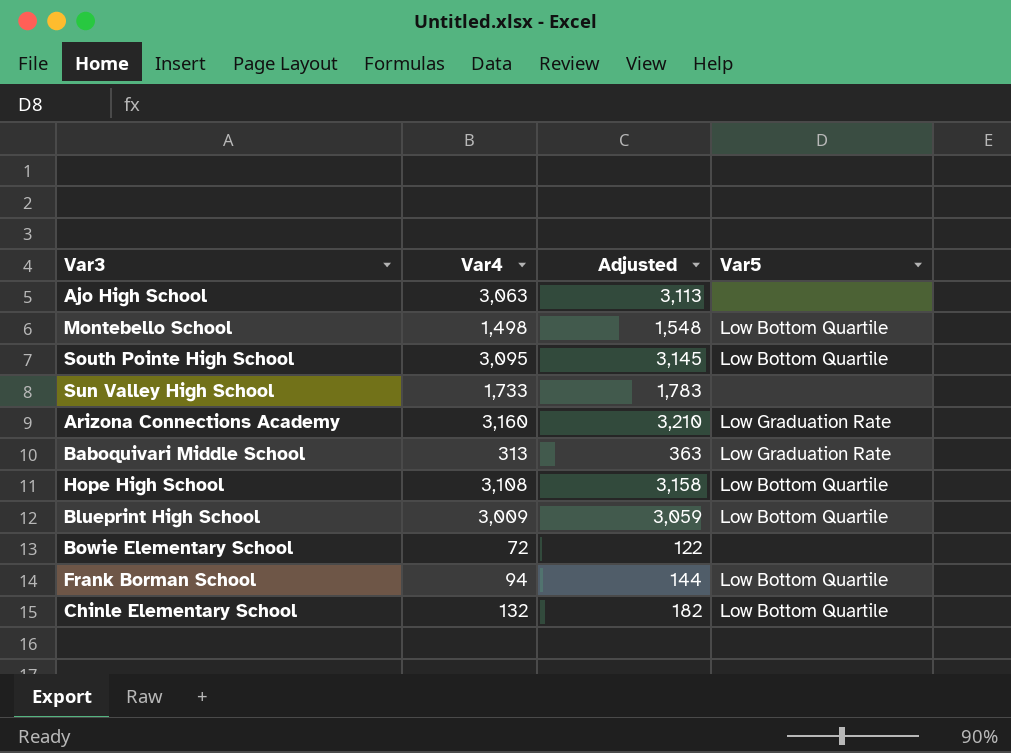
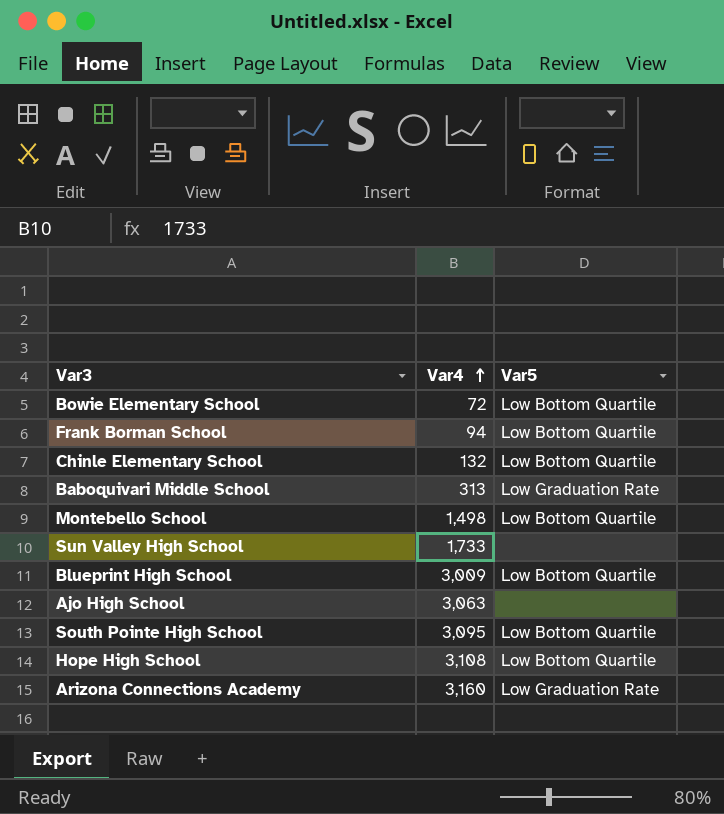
row order: none -> Var4 ascending
column Adjusted | formula: [Var4] + 50 -> none
Bowie Elementary School | Var5: none -> Low Bottom Quartile

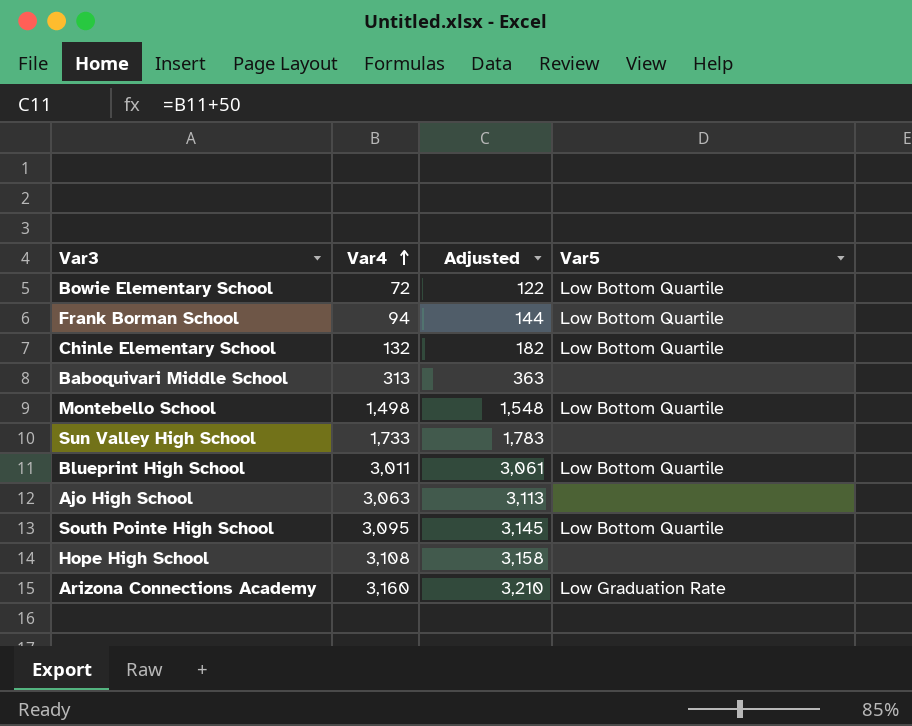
column Adjusted | formula: none -> [Var4] + 50
Baboquivari Middle School | Var5: Low Graduation Rate -> none
Blueprint High School | Var4: 3,009 -> 3,011
Hope High School | Var5: Low Bottom Quartile -> none

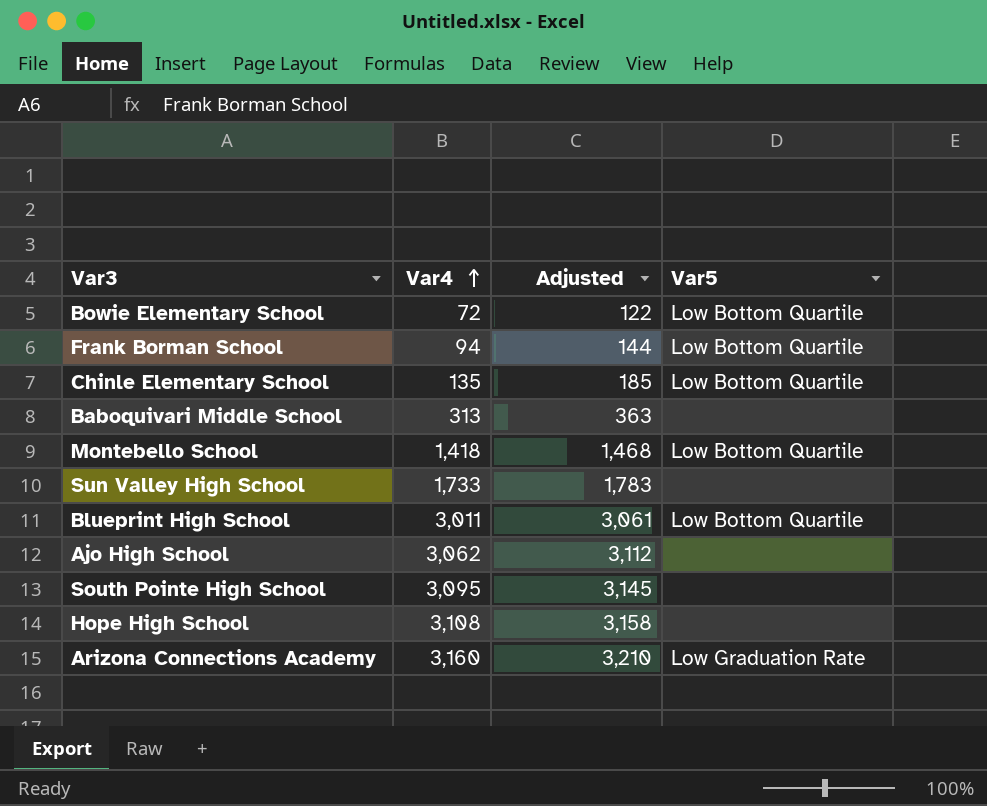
Chinle Elementary School | Var4: 132 -> 135
Chinle Elementary School | Adjusted: 182 -> 185
Montebello School | Var4: 1,498 -> 1,418
Montebello School | Adjusted: 1,548 -> 1,468
Ajo High School | Var4: 3,063 -> 3,062
Ajo High School | Adjusted: 3,113 -> 3,112
South Pointe High School | Var5: Low Bottom Quartile -> none

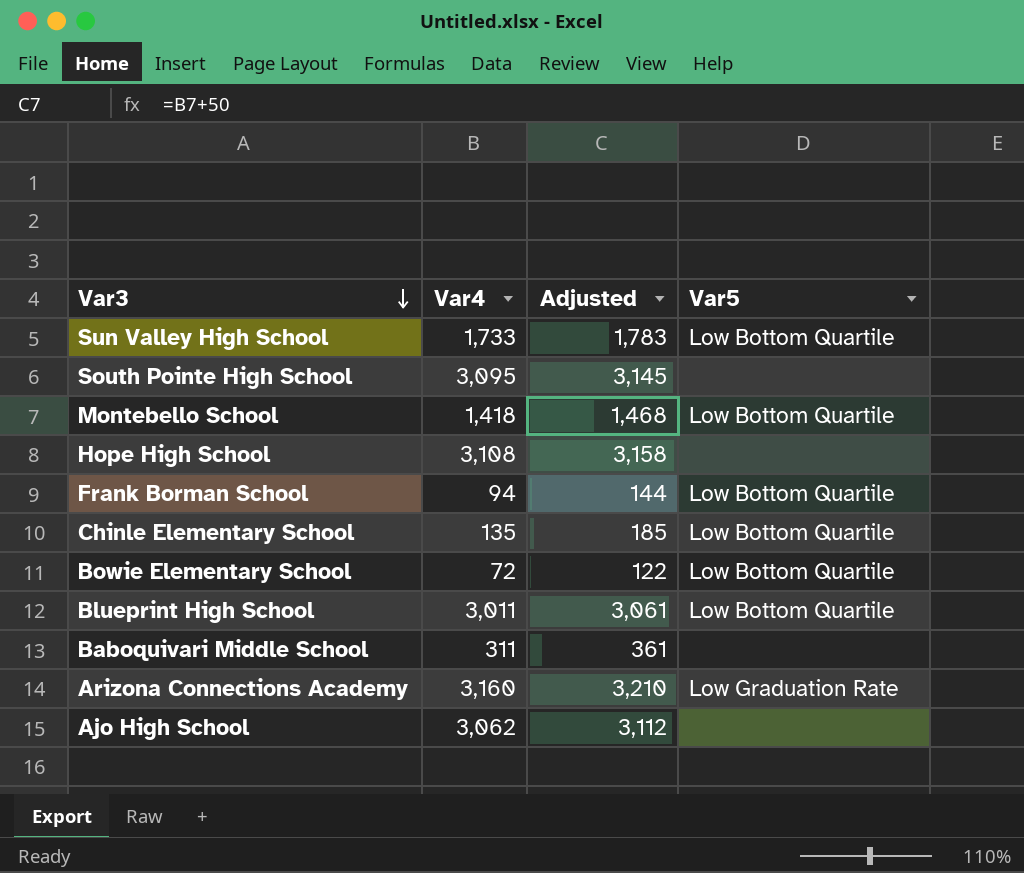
row order: Var4 ascending -> Var3 descending
Sun Valley High School | Var5: none -> Low Bottom Quartile
Baboquivari Middle School | Var4: 313 -> 311
Baboquivari Middle School | Adjusted: 363 -> 361

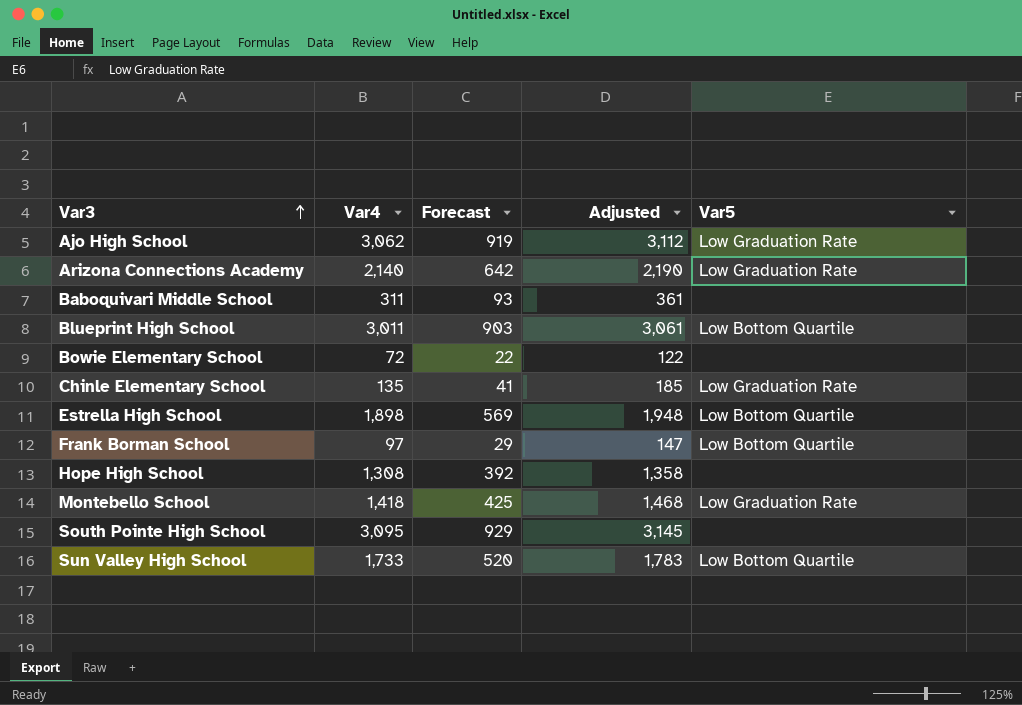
row order: Var3 descending -> Var3 ascending
column Forecast | formula: none -> [Var4] * 0.3
Ajo High School | Var5: none -> Low Graduation Rate
Arizona Connections Academy | Var4: 3,160 -> 2,140
Arizona Connections Academy | Adjusted: 3,210 -> 2,190
Bowie Elementary School | Var5: Low Bottom Quartile -> none
Chinle Elementary School | Var5: Low Bottom Quartile -> Low Graduation Rate
row Estrella High School: none -> 1,898 | 569 | 1,948 | Low Bottom Quartile
Frank Borman School | Var4: 94 -> 97
Frank Borman School | Adjusted: 144 -> 147
Hope High School | Var4: 3,108 -> 1,308
Hope High School | Adjusted: 3,158 -> 1,358
Montebello School | Var5: Low Bottom Quartile -> Low Graduation Rate

